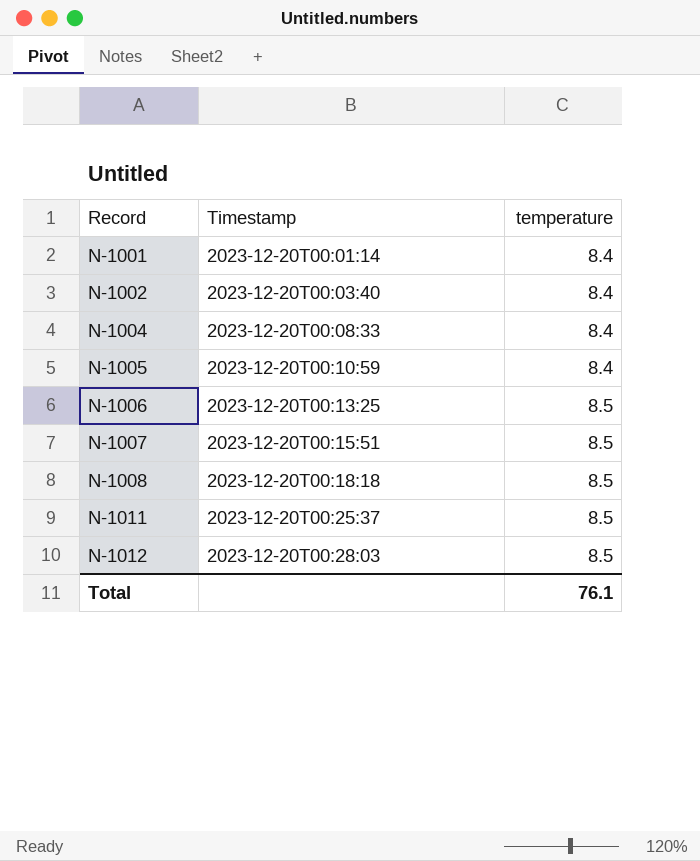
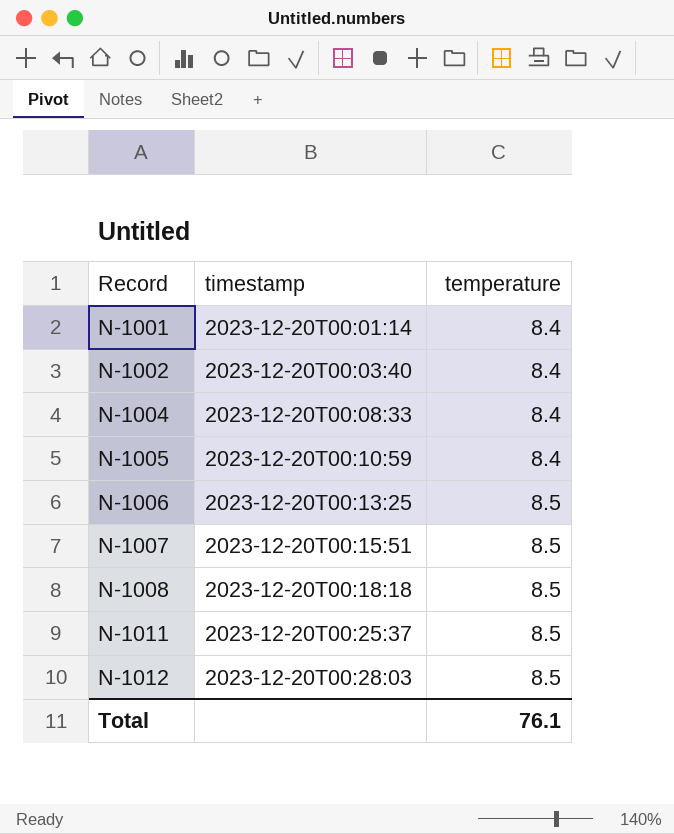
column name: Timestamp -> timestamp

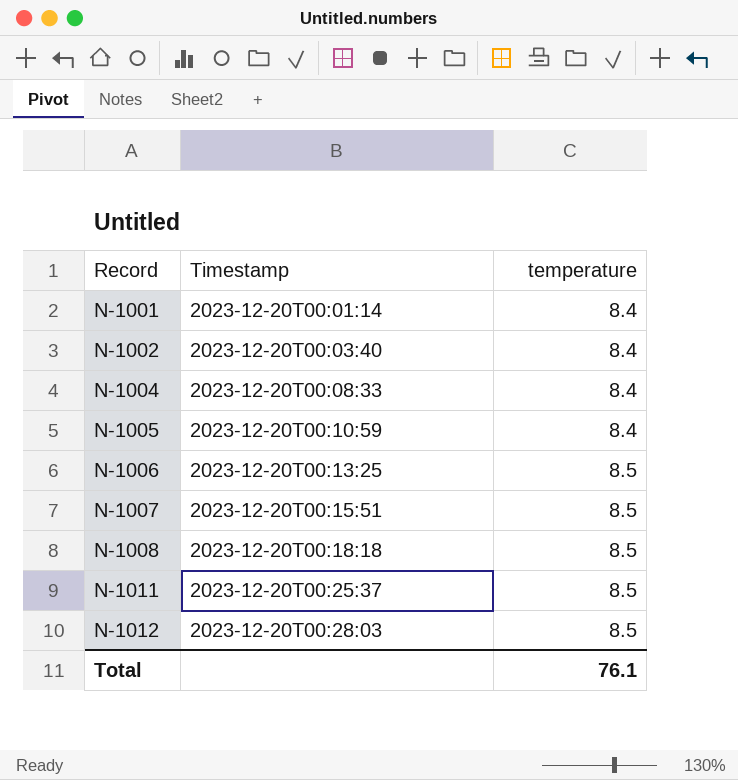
column name: timestamp -> Timestamp

